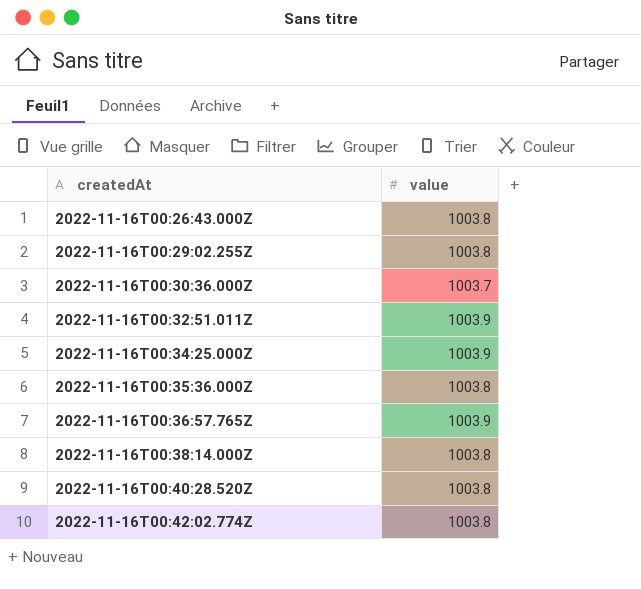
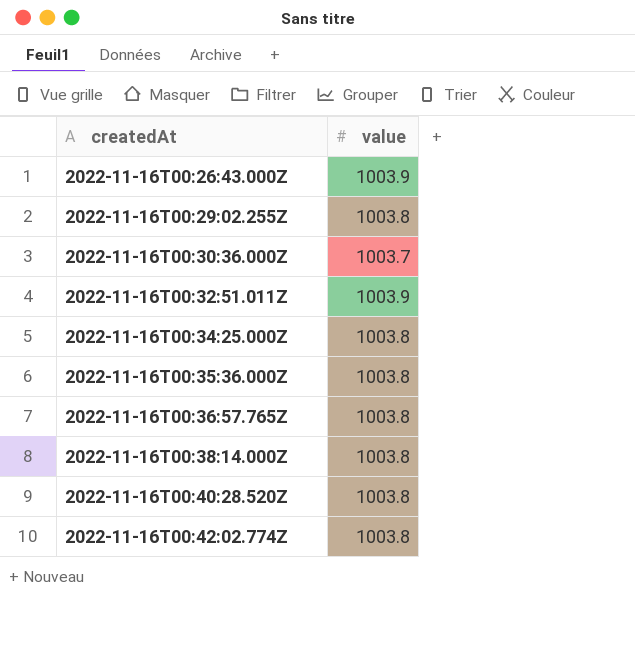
2022-11-16T00:26:43.000Z | value: 1003.8 -> 1003.9
2022-11-16T00:34:25.000Z | value: 1003.9 -> 1003.8
2022-11-16T00:36:57.765Z | value: 1003.9 -> 1003.8

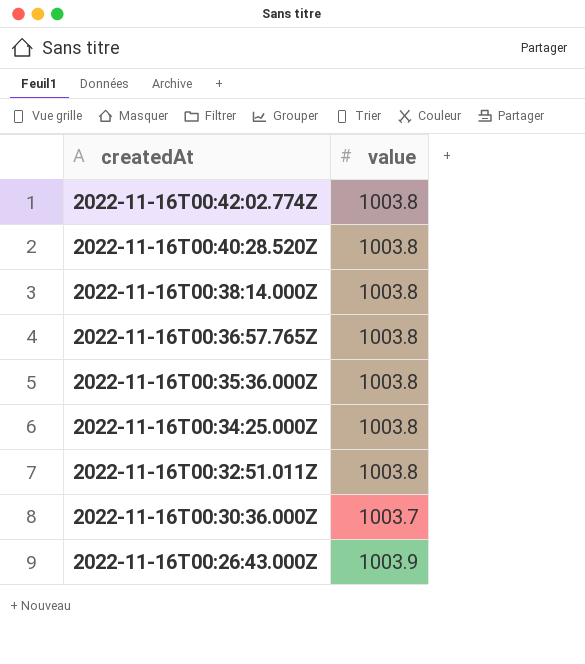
row order: createdAt ascending -> createdAt descending
row 2022-11-16T00:29:02.255Z: 1003.8 -> none
2022-11-16T00:32:51.011Z | value: 1003.9 -> 1003.8

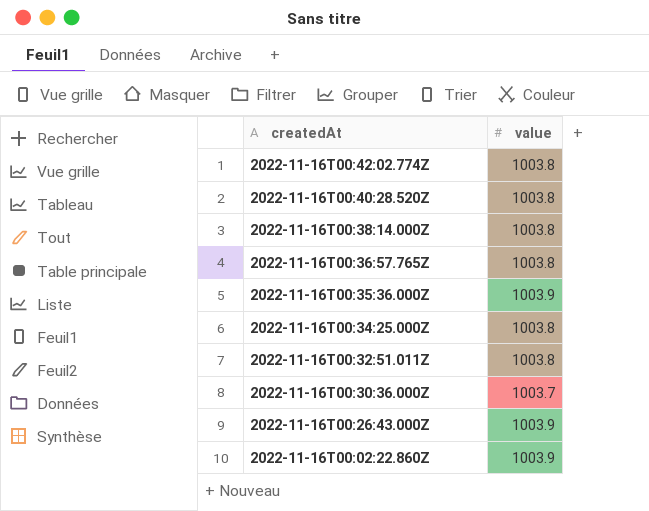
2022-11-16T00:35:36.000Z | value: 1003.8 -> 1003.9
row 2022-11-16T00:02:22.860Z: none -> 1003.9

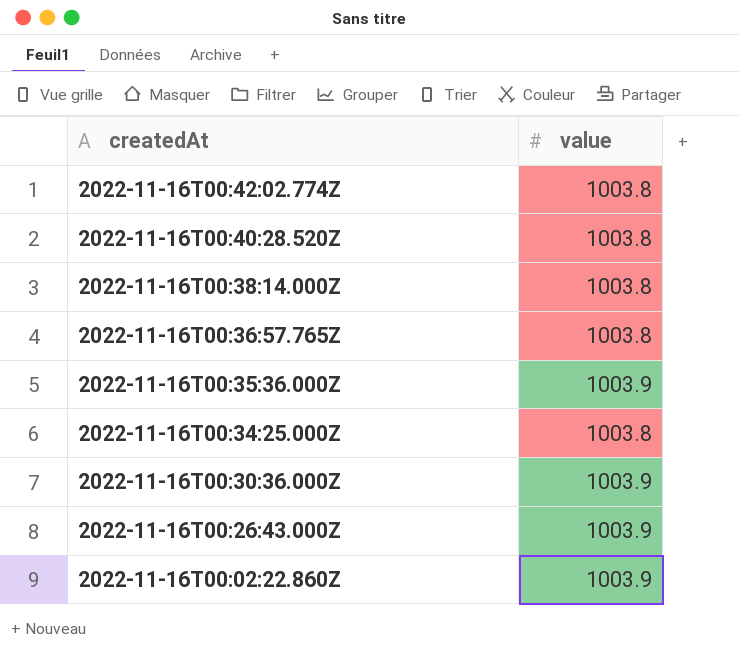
row 2022-11-16T00:32:51.011Z: 1003.8 -> none
2022-11-16T00:30:36.000Z | value: 1003.7 -> 1003.9

